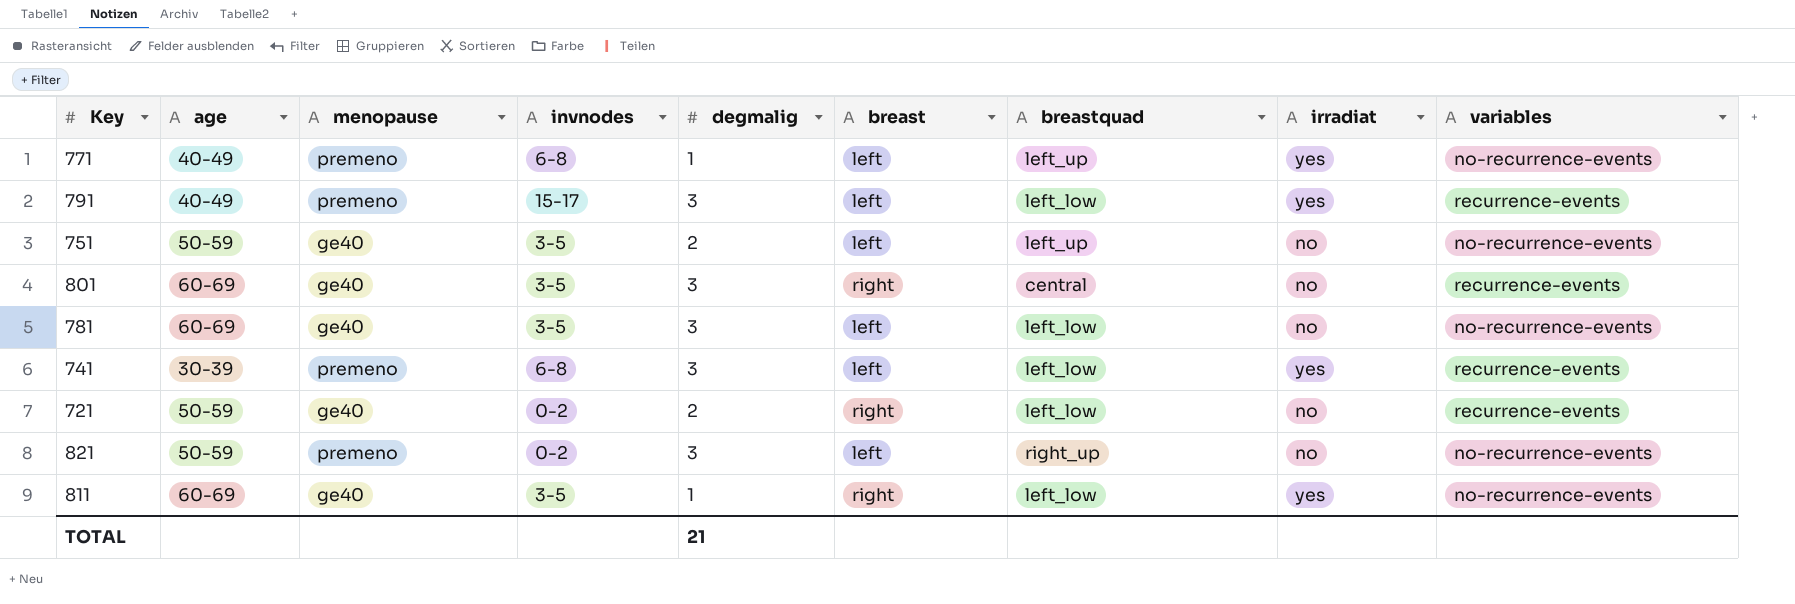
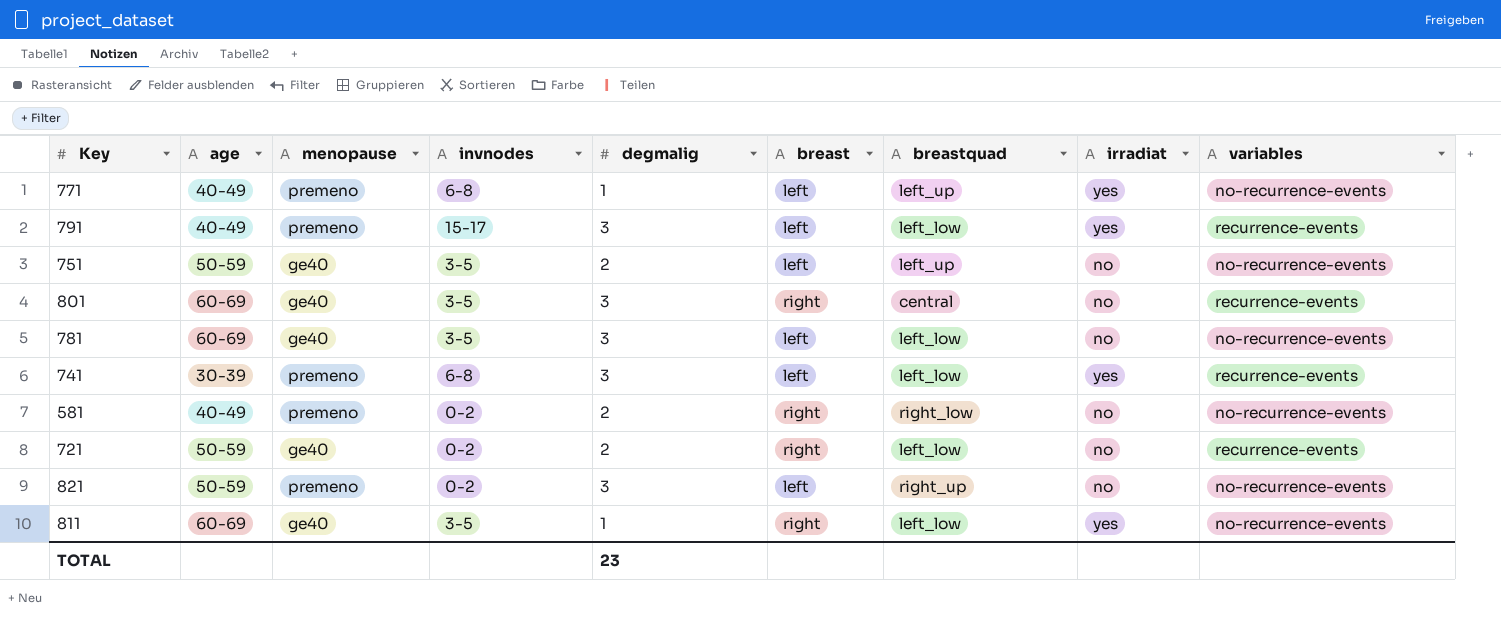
row 581: none -> 40-49 | premeno | 0-2 | 2 | right | right_low | no | no-recurrence-events
TOTAL | degmalig: 21 -> 23

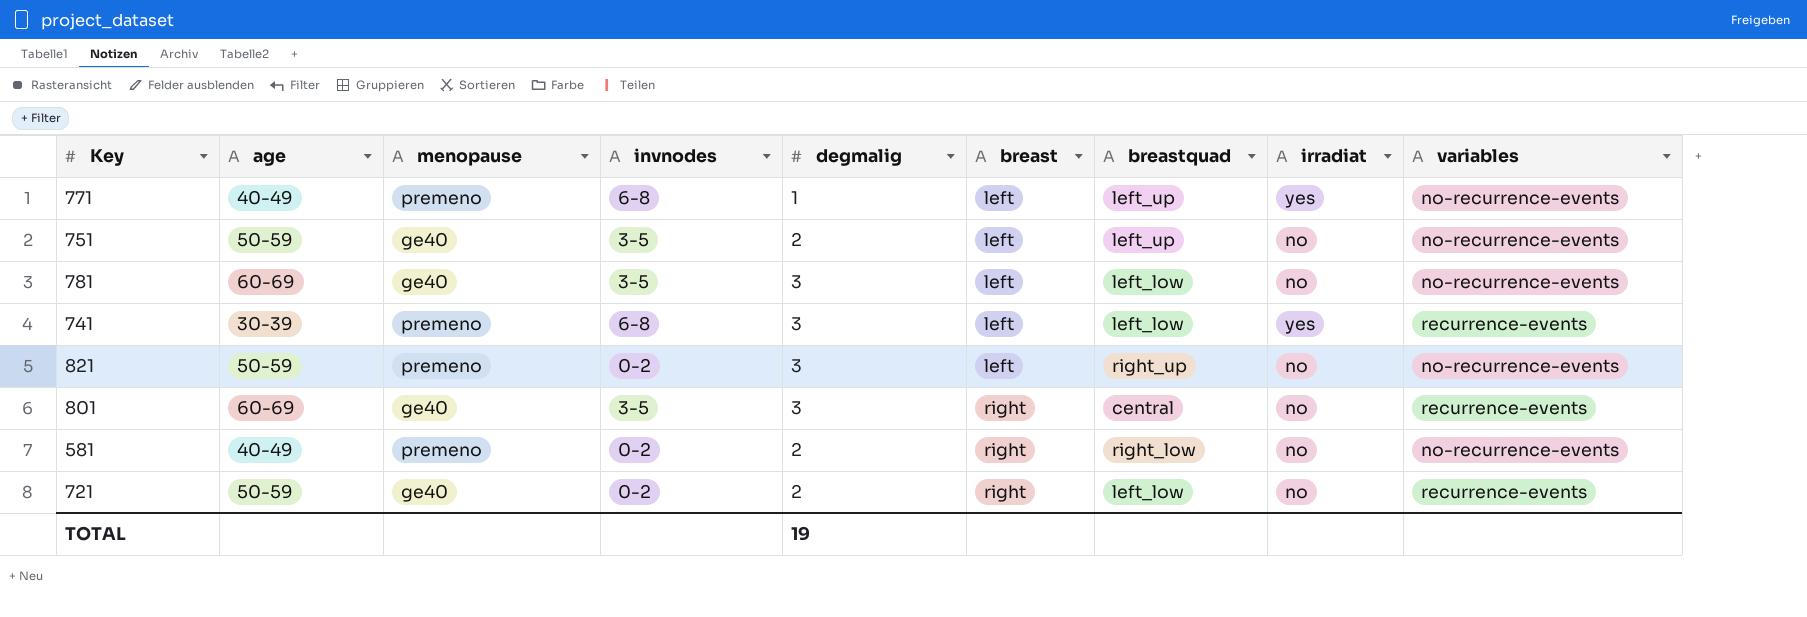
row order: none -> breast ascending
row 791: 40-49 | premeno | 15-17 | 3 | left | left_low | yes | recurrence-events -> none
row 811: 60-69 | ge40 | 3-5 | 1 | right | left_low | yes | no-recurrence-events -> none
TOTAL | degmalig: 23 -> 19

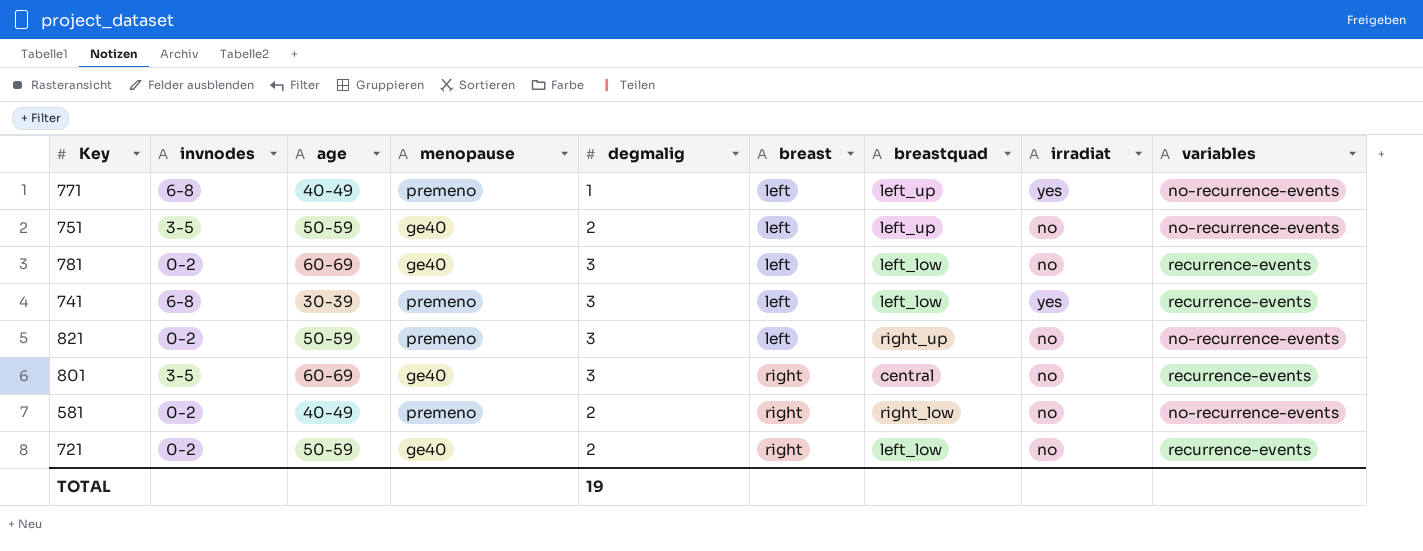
column invnodes | position: 4 -> 2
781 | invnodes: 3-5 -> 0-2
781 | variables: no-recurrence-events -> recurrence-events

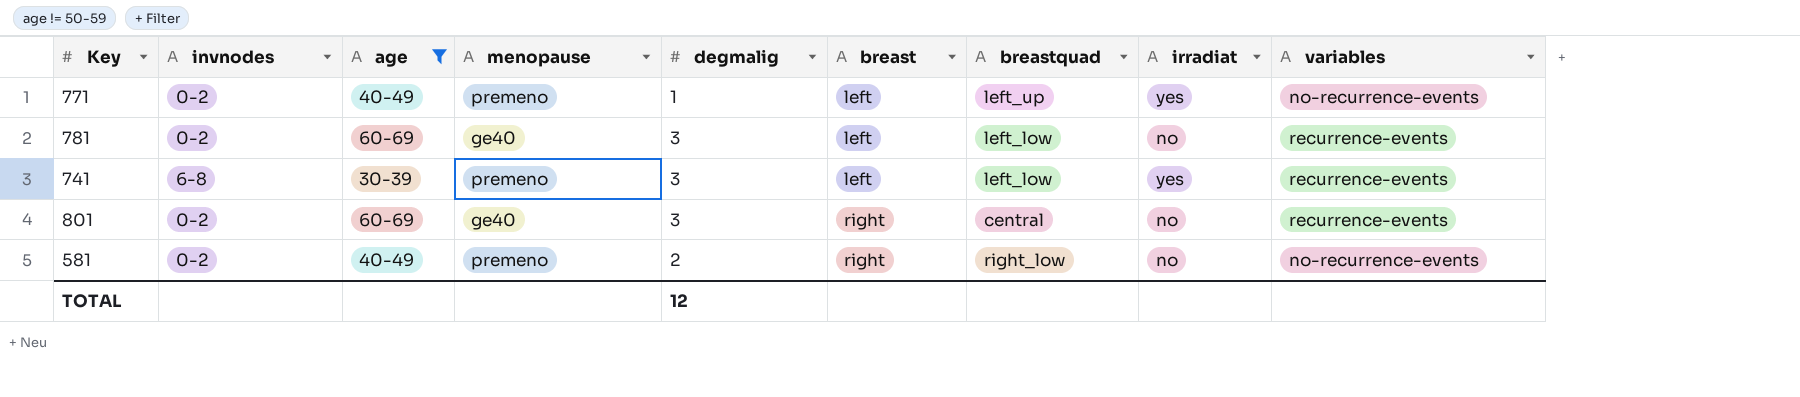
filter: none -> age != 50-59
771 | invnodes: 6-8 -> 0-2
801 | invnodes: 3-5 -> 0-2
TOTAL | degmalig: 19 -> 12

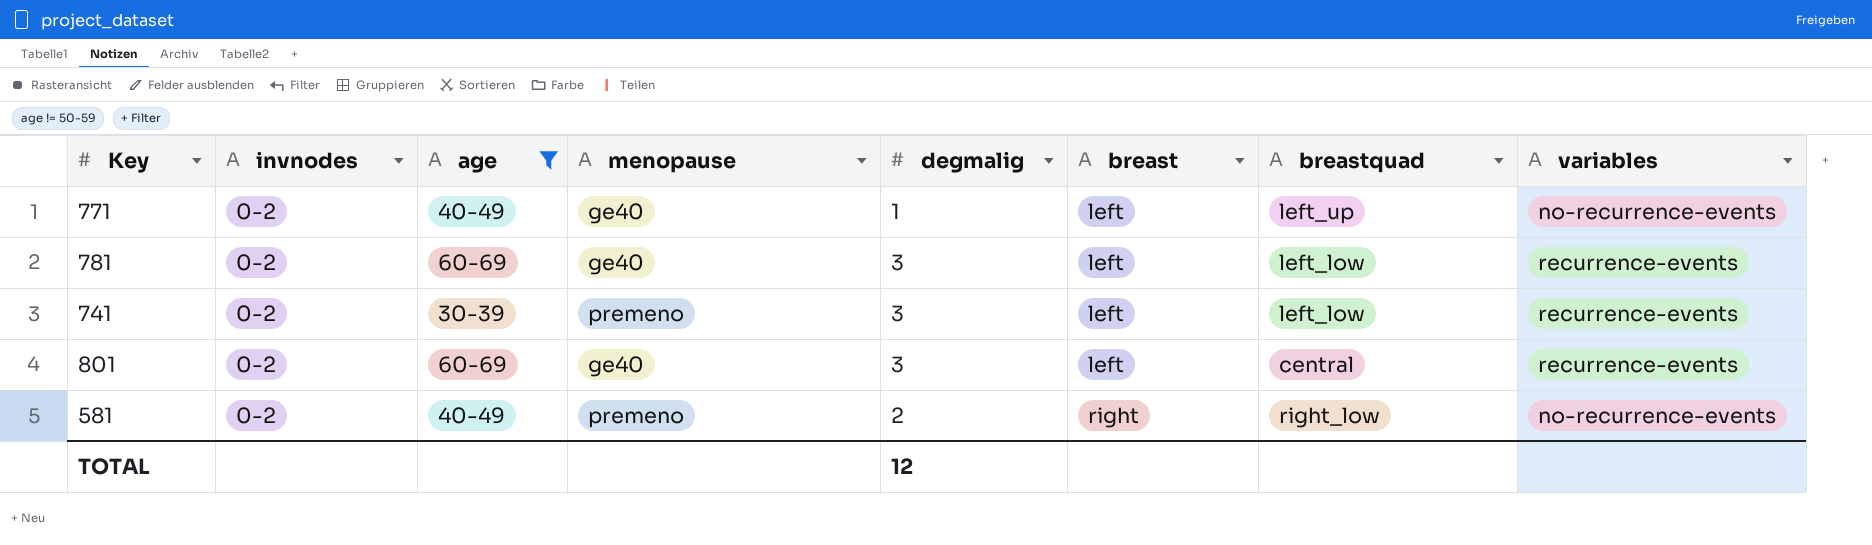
column irradiat | position: 8 -> none
771 | menopause: premeno -> ge40
741 | invnodes: 6-8 -> 0-2
801 | breast: right -> left

